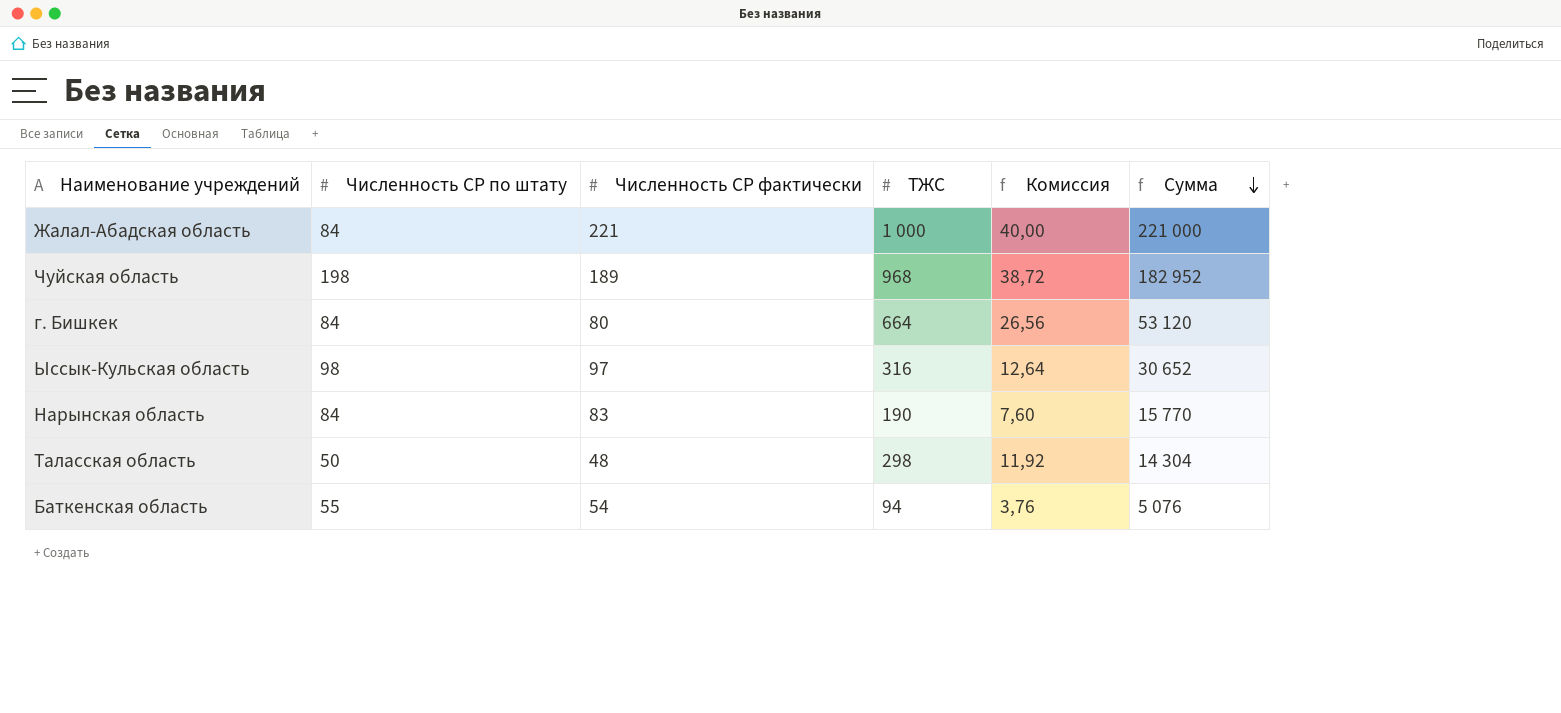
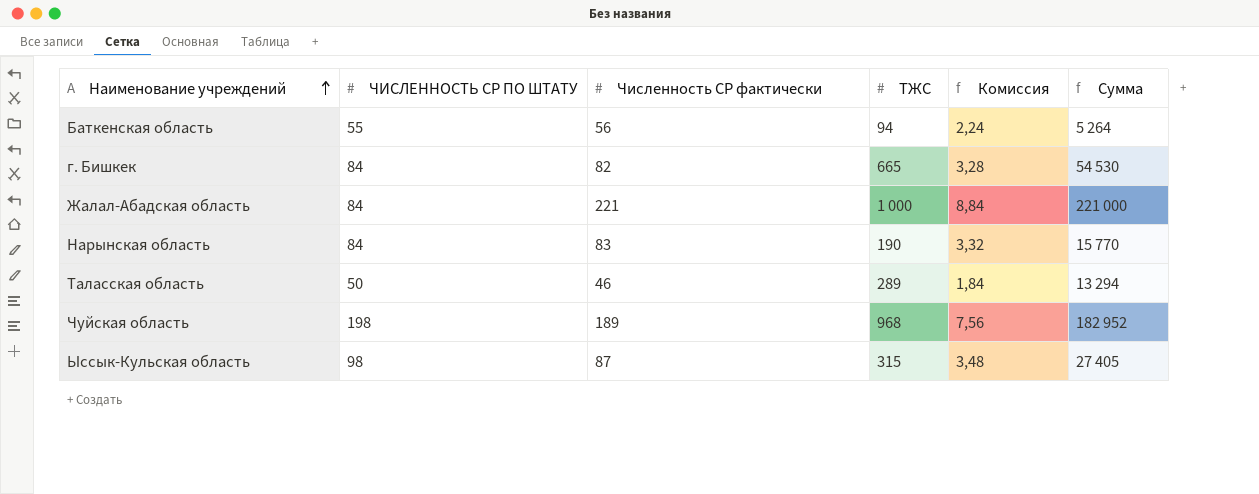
row order: Сумма descending -> Наименование учреждений ascending
column name: Численность СР по штату -> ЧИСЛЕННОСТЬ СР ПО ШТАТУ
column Комиссия | formula: [ТЖС] * 0,04 -> [Численность СР фактически] * 0,04
Баткенская область | Численность СР фактически: 54 -> 56
Баткенская область | Сумма: 5 076 -> 5 264
г. Бишкек | Численность СР фактически: 80 -> 82
г. Бишкек | ТЖС: 664 -> 665
г. Бишкек | Сумма: 53 120 -> 54 530
Таласская область | Численность СР фактически: 48 -> 46
Таласская область | ТЖС: 298 -> 289
Таласская область | Сумма: 14 304 -> 13 294
Ыссык-Кульская область | Численность СР фактически: 97 -> 87
Ыссык-Кульская область | ТЖС: 316 -> 315
Ыссык-Кульская область | Сумма: 30 652 -> 27 405

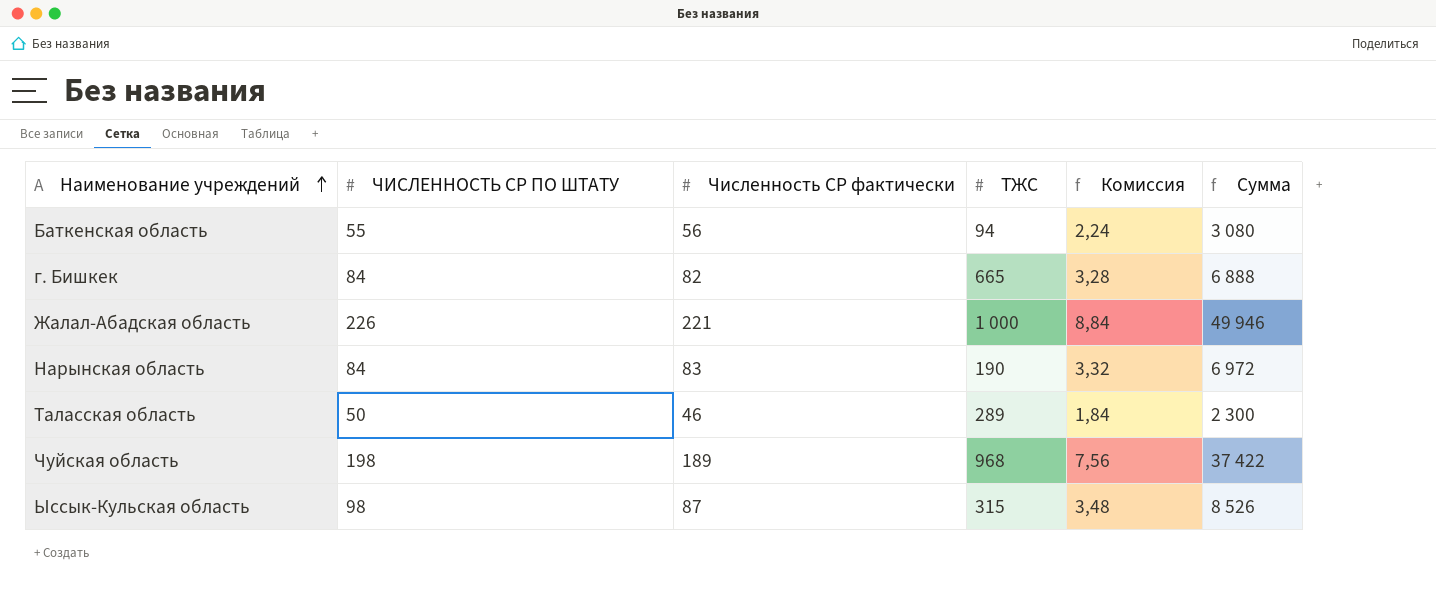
column Сумма | formula: [Численность СР фактически] * [ТЖС] -> [ЧИСЛЕННОСТЬ СР ПО ШТАТУ] * [Численность СР фактически]
Жалал-Абадская область | ЧИСЛЕННОСТЬ СР ПО ШТАТУ: 84 -> 226

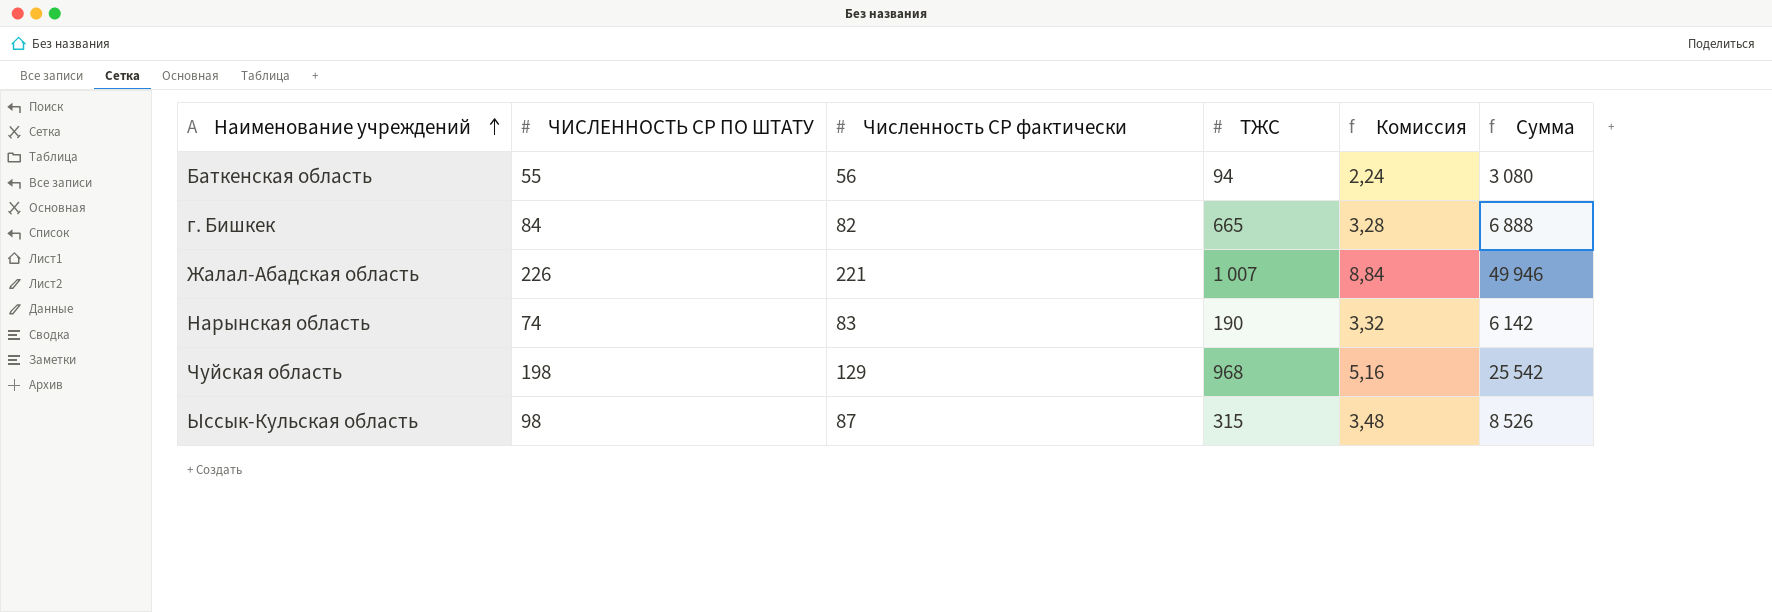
row Таласская область: 50 | 46 | 289 | 1,84 | 2 300 -> none
Жалал-Абадская область | ТЖС: 1 000 -> 1 007
Нарынская область | ЧИСЛЕННОСТЬ СР ПО ШТАТУ: 84 -> 74
Нарынская область | Сумма: 6 972 -> 6 142
Чуйская область | Численность СР фактически: 189 -> 129
Чуйская область | Комиссия: 7,56 -> 5,16
Чуйская область | Сумма: 37 422 -> 25 542

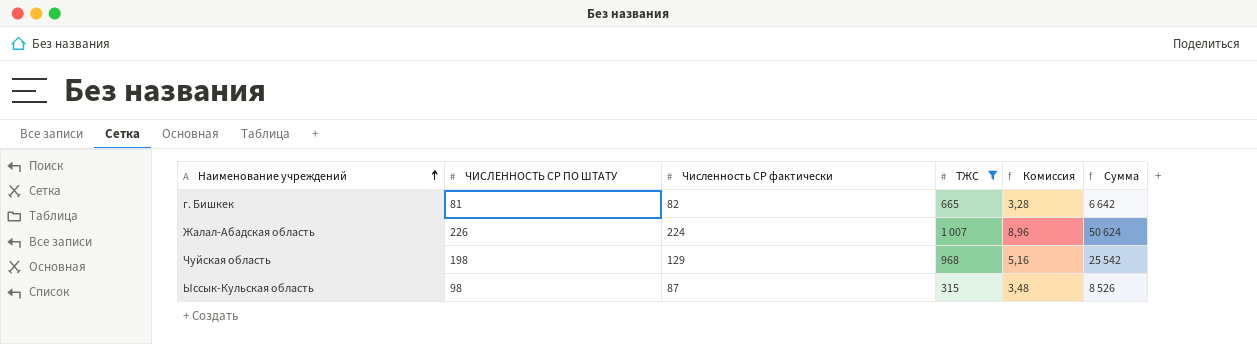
filter: none -> ТЖС >= 315
г. Бишкек | ЧИСЛЕННОСТЬ СР ПО ШТАТУ: 84 -> 81
г. Бишкек | Сумма: 6 888 -> 6 642
Жалал-Абадская область | Численность СР фактически: 221 -> 224
Жалал-Абадская область | Комиссия: 8,84 -> 8,96
Жалал-Абадская область | Сумма: 49 946 -> 50 624

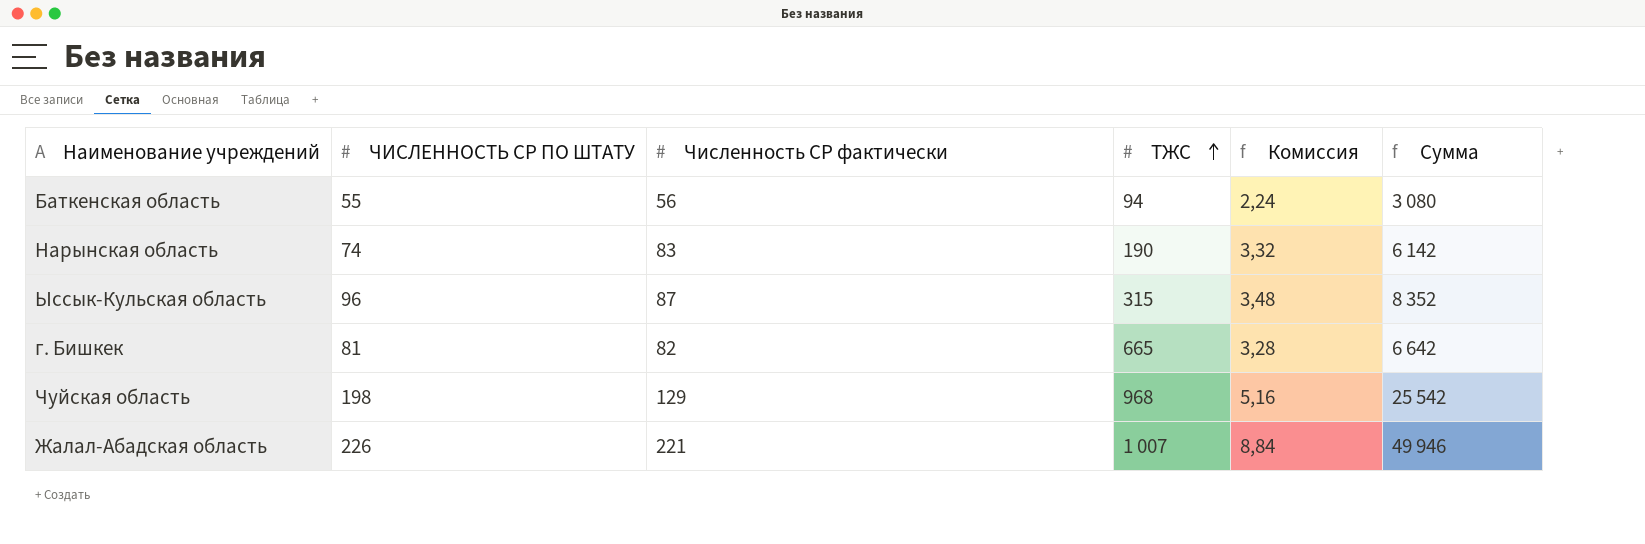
filter: ТЖС >= 315 -> none
row order: Наименование учреждений ascending -> ТЖС ascending
Ыссык-Кульская область | ЧИСЛЕННОСТЬ СР ПО ШТАТУ: 98 -> 96
Ыссык-Кульская область | Сумма: 8 526 -> 8 352
Жалал-Абадская область | Численность СР фактически: 224 -> 221
Жалал-Абадская область | Комиссия: 8,96 -> 8,84
Жалал-Абадская область | Сумма: 50 624 -> 49 946

